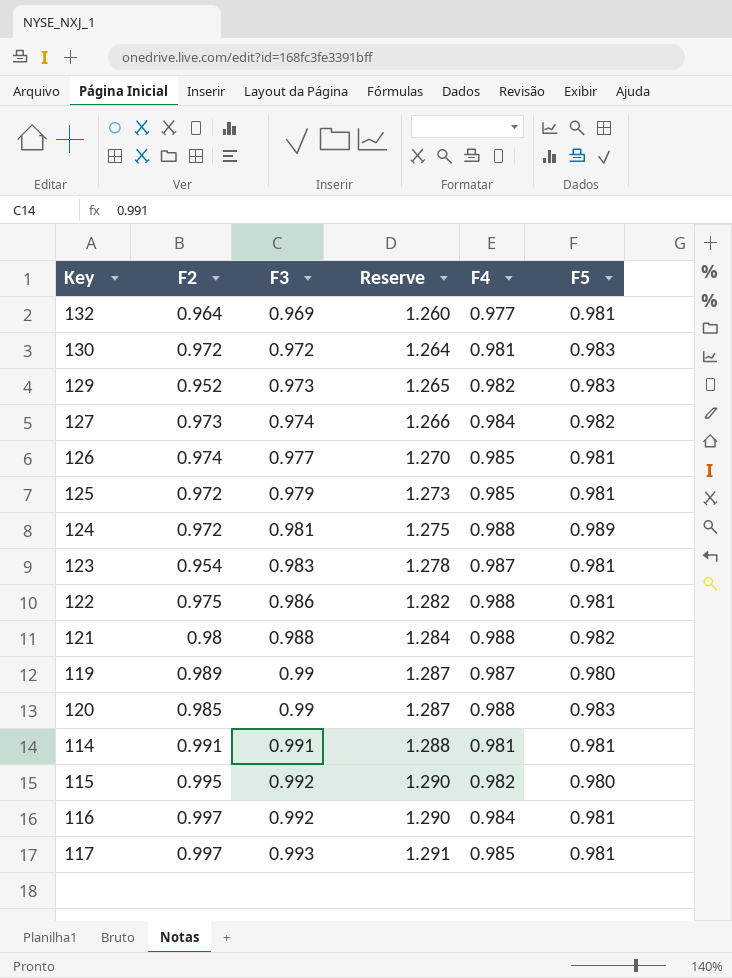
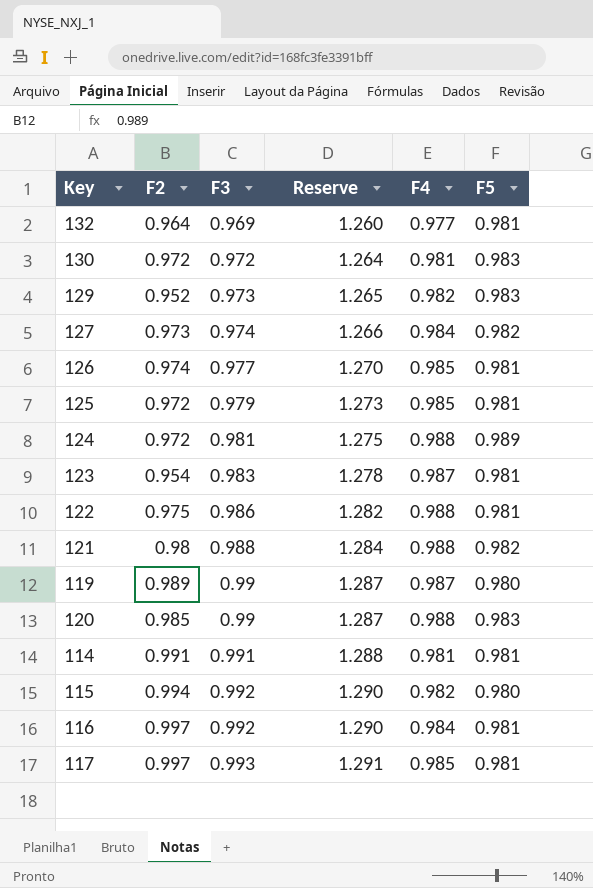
115 | F2: 0.995 -> 0.994

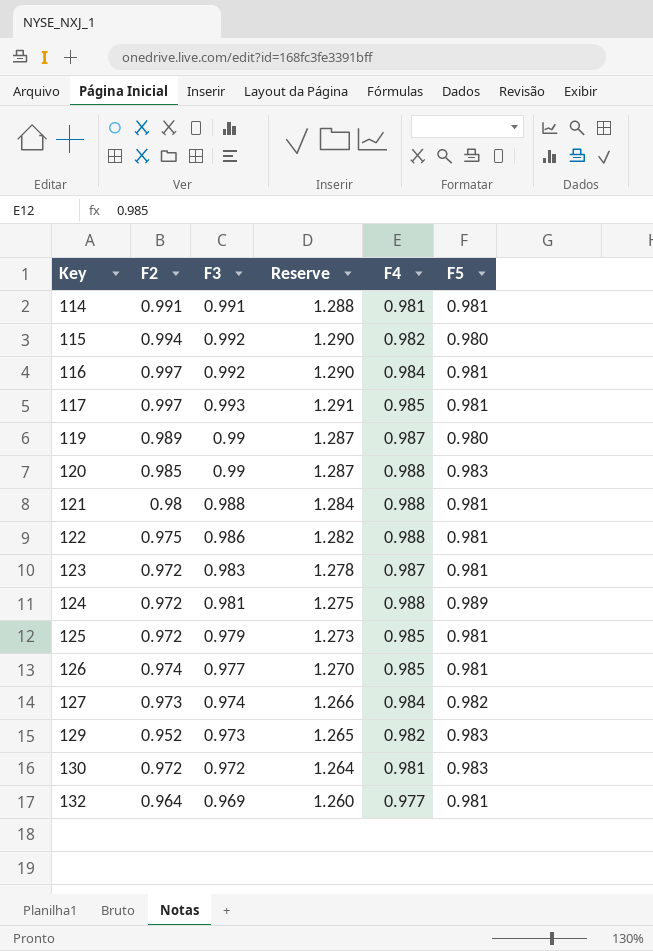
row order: F3 ascending -> Key ascending
121 | F5: 0.982 -> 0.981
123 | F2: 0.954 -> 0.972

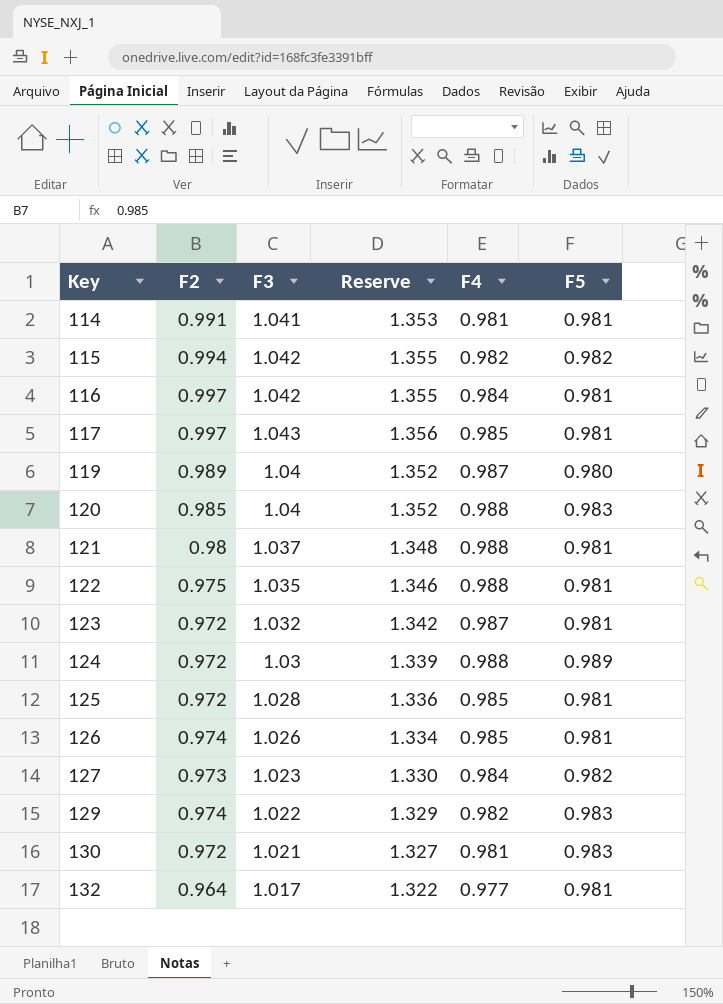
114 | F3: 0.991 -> 1.041
114 | Reserve: 1.288 -> 1.353
115 | F3: 0.992 -> 1.042
115 | Reserve: 1.290 -> 1.355
115 | F5: 0.980 -> 0.982
116 | F3: 0.992 -> 1.042
116 | Reserve: 1.290 -> 1.355
117 | F3: 0.993 -> 1.043
117 | Reserve: 1.291 -> 1.356
119 | F3: 0.99 -> 1.04
119 | Reserve: 1.287 -> 1.352
120 | F3: 0.99 -> 1.04
120 | Reserve: 1.287 -> 1.352
121 | F3: 0.988 -> 1.037
121 | Reserve: 1.284 -> 1.348
122 | F3: 0.986 -> 1.035
122 | Reserve: 1.282 -> 1.346
123 | F3: 0.983 -> 1.032
123 | Reserve: 1.278 -> 1.342
124 | F3: 0.981 -> 1.03
124 | Reserve: 1.275 -> 1.339
125 | F3: 0.979 -> 1.028
125 | Reserve: 1.273 -> 1.336
126 | F3: 0.977 -> 1.026
126 | Reserve: 1.270 -> 1.334
127 | F3: 0.974 -> 1.023
127 | Reserve: 1.266 -> 1.330
129 | F2: 0.952 -> 0.974
129 | F3: 0.973 -> 1.022
129 | Reserve: 1.265 -> 1.329
130 | F3: 0.972 -> 1.021
130 | Reserve: 1.264 -> 1.327
132 | F3: 0.969 -> 1.017
132 | Reserve: 1.260 -> 1.322

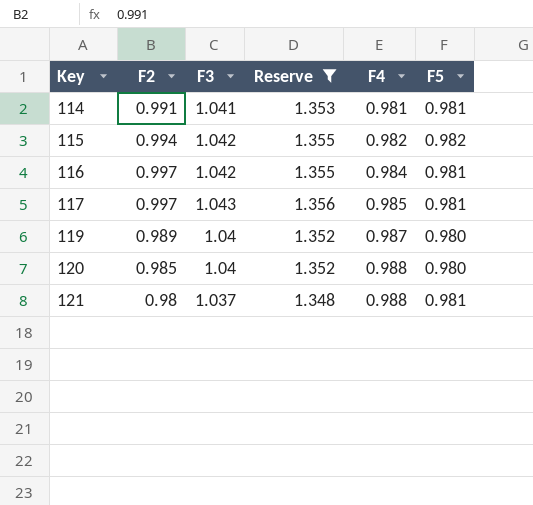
filter: none -> Reserve >= 1.348
120 | F5: 0.983 -> 0.980

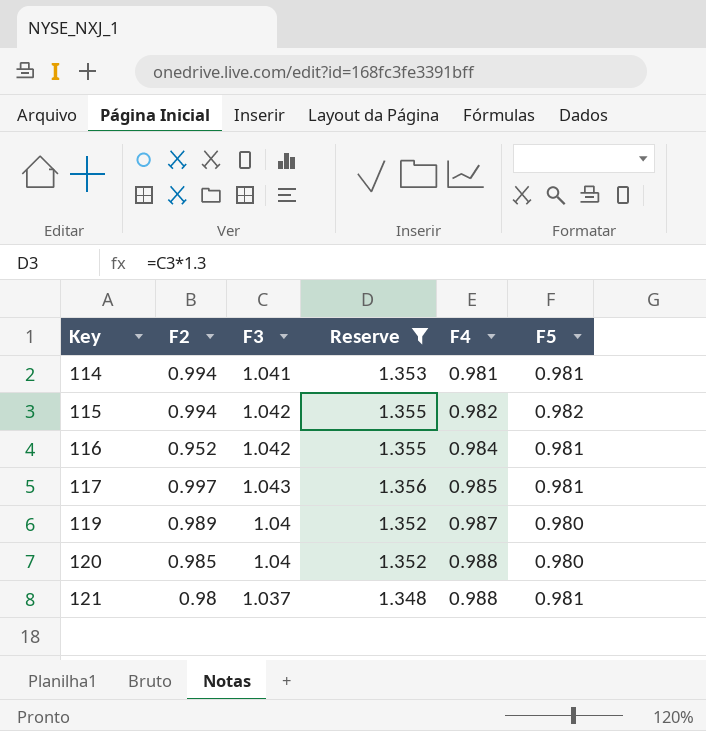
114 | F2: 0.991 -> 0.994
116 | F2: 0.997 -> 0.952

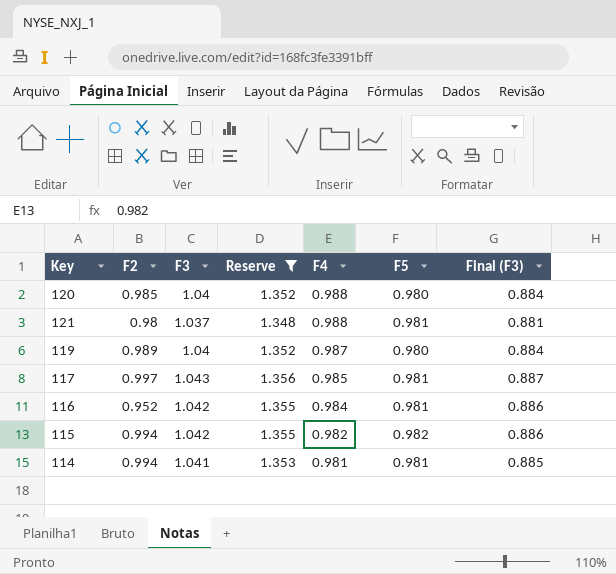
row order: Key ascending -> F4 descending
column Final (F3) | formula: none -> [F3] * 0.85

